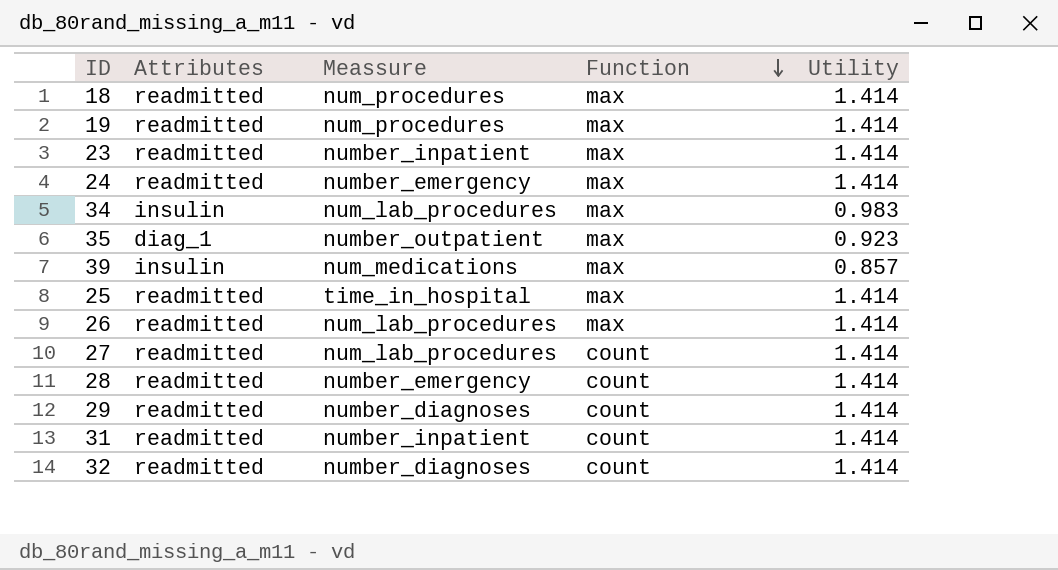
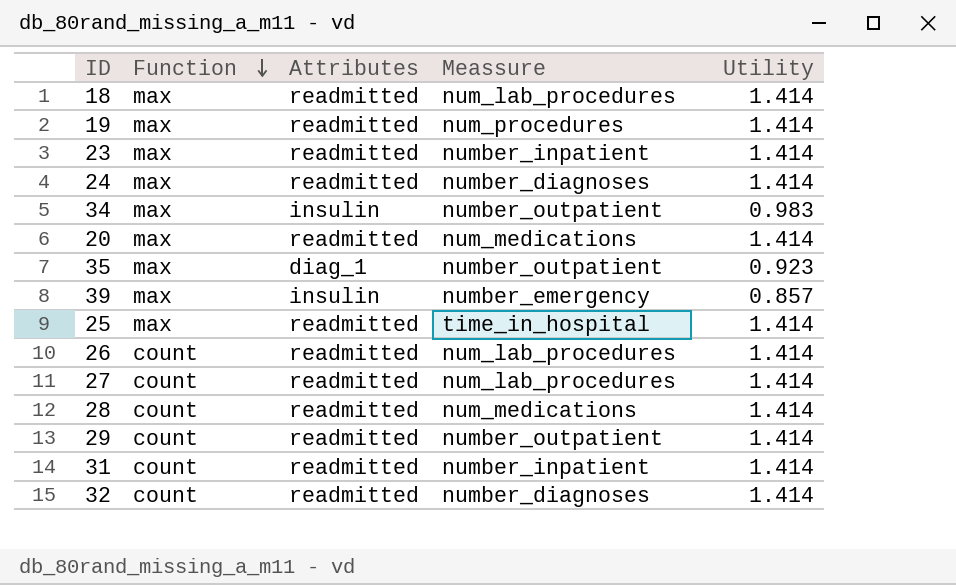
column Function | position: 4 -> 2
18 | Meassure: num_procedures -> num_lab_procedures
24 | Meassure: number_emergency -> number_diagnoses
34 | Meassure: num_lab_procedures -> number_outpatient
row 20: none -> max | readmitted | num_medications | 1.414
39 | Meassure: num_medications -> number_emergency
26 | Function: max -> count
28 | Meassure: number_emergency -> num_medications
29 | Meassure: number_diagnoses -> number_outpatient

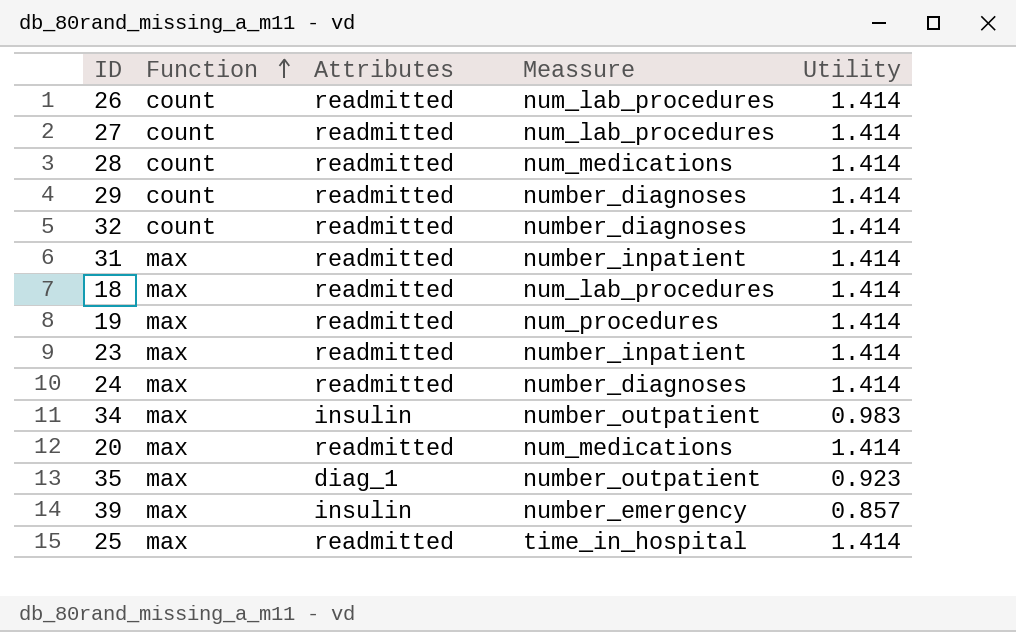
row order: Function descending -> Function ascending
29 | Meassure: number_outpatient -> number_diagnoses
31 | Function: count -> max

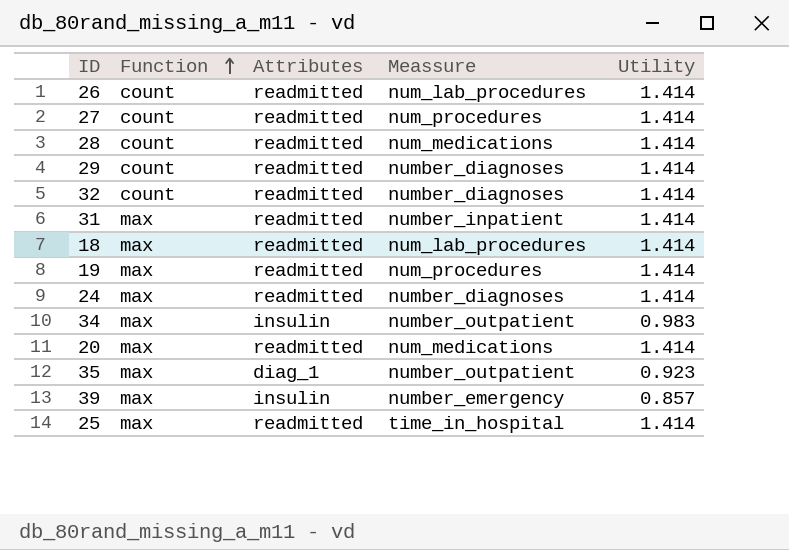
row 23: max | readmitted | number_inpatient | 1.414 -> none
27 | Meassure: num_lab_procedures -> num_procedures

